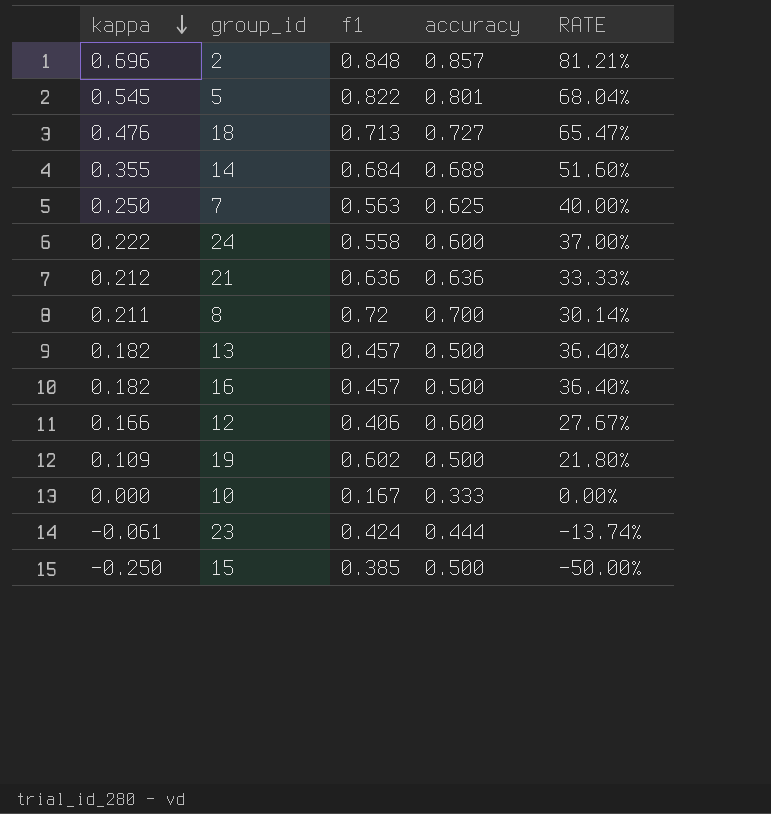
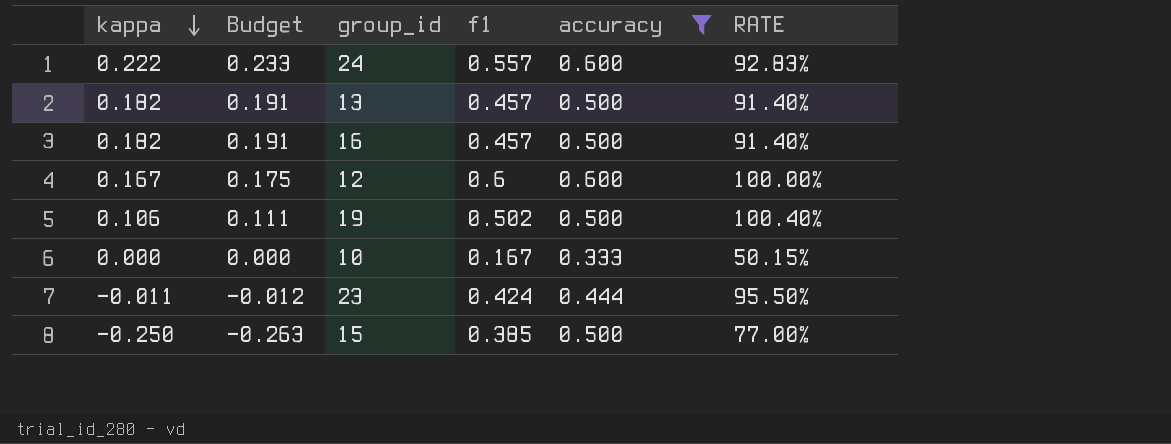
filter: none -> accuracy <= 0.600
column Budget | formula: none -> [kappa] * 1.05
column RATE | formula: [kappa] / [accuracy] -> [f1] / [accuracy]
24 | f1: 0.558 -> 0.557
12 | kappa: 0.166 -> 0.167
12 | f1: 0.406 -> 0.6
19 | kappa: 0.109 -> 0.106
19 | f1: 0.602 -> 0.502
23 | kappa: -0.061 -> -0.011

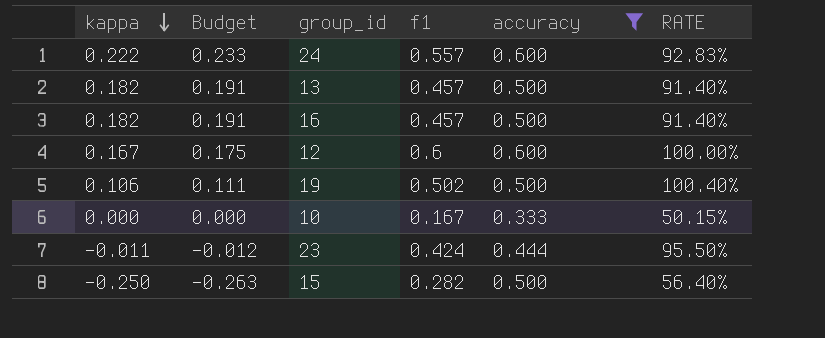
15 | f1: 0.385 -> 0.282
15 | RATE: 77.00% -> 56.40%

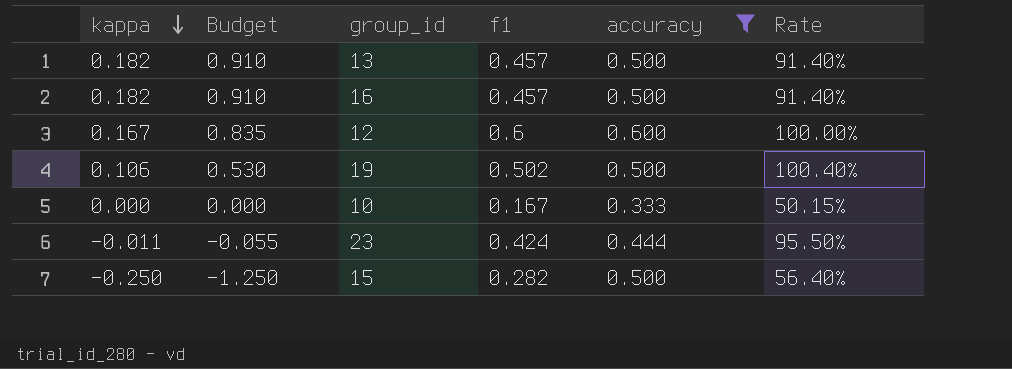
column Budget | formula: [kappa] * 1.05 -> [kappa] * 5
column name: RATE -> Rate
row 24: 0.222 | 0.233 | 0.557 | 0.600 | 92.83% -> none

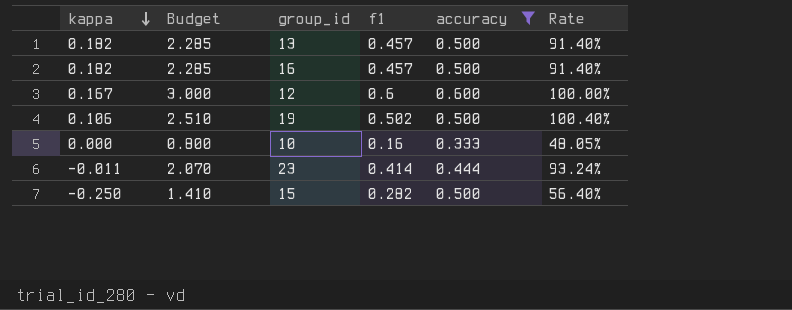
column Budget | formula: [kappa] * 5 -> [f1] * 5
10 | f1: 0.167 -> 0.16
10 | Rate: 50.15% -> 48.05%
23 | f1: 0.424 -> 0.414
23 | Rate: 95.50% -> 93.24%

